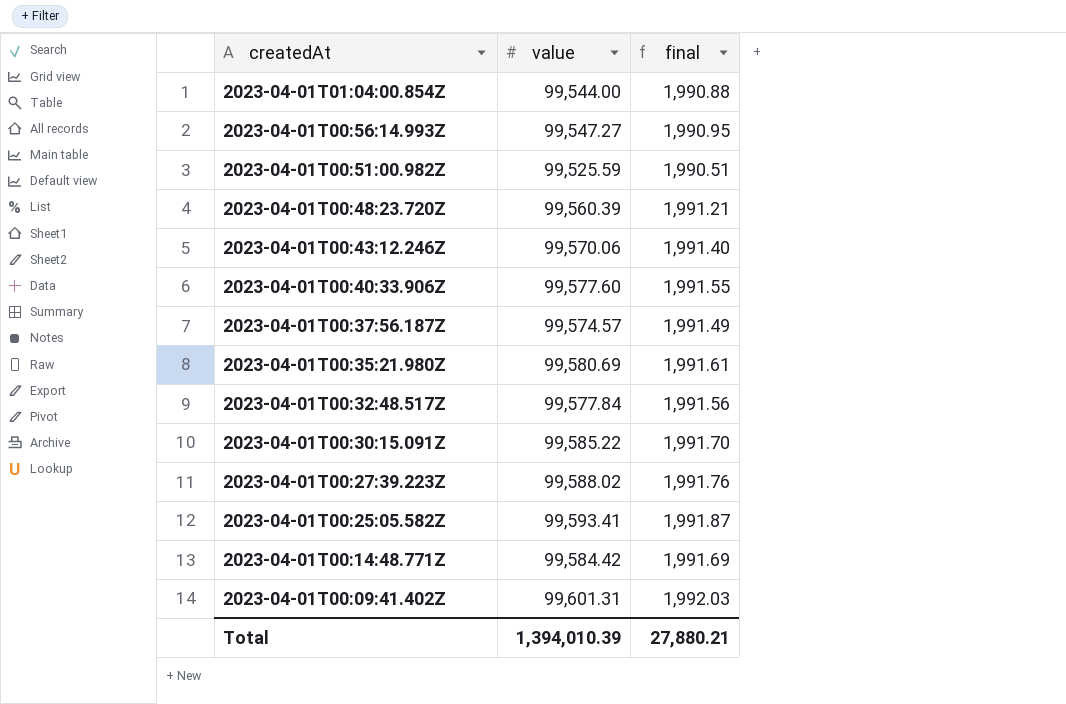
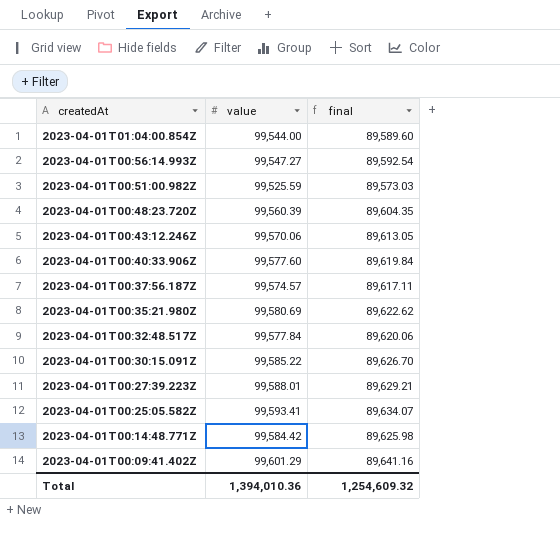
column final | formula: [value] * 0.02 -> [value] * 0.9
2023-04-01T00:27:39.223Z | value: 99,588.02 -> 99,588.01
2023-04-01T00:09:41.402Z | value: 99,601.31 -> 99,601.29
Total | value: 1,394,010.39 -> 1,394,010.36
Total | final: 27,880.21 -> 1,254,609.32

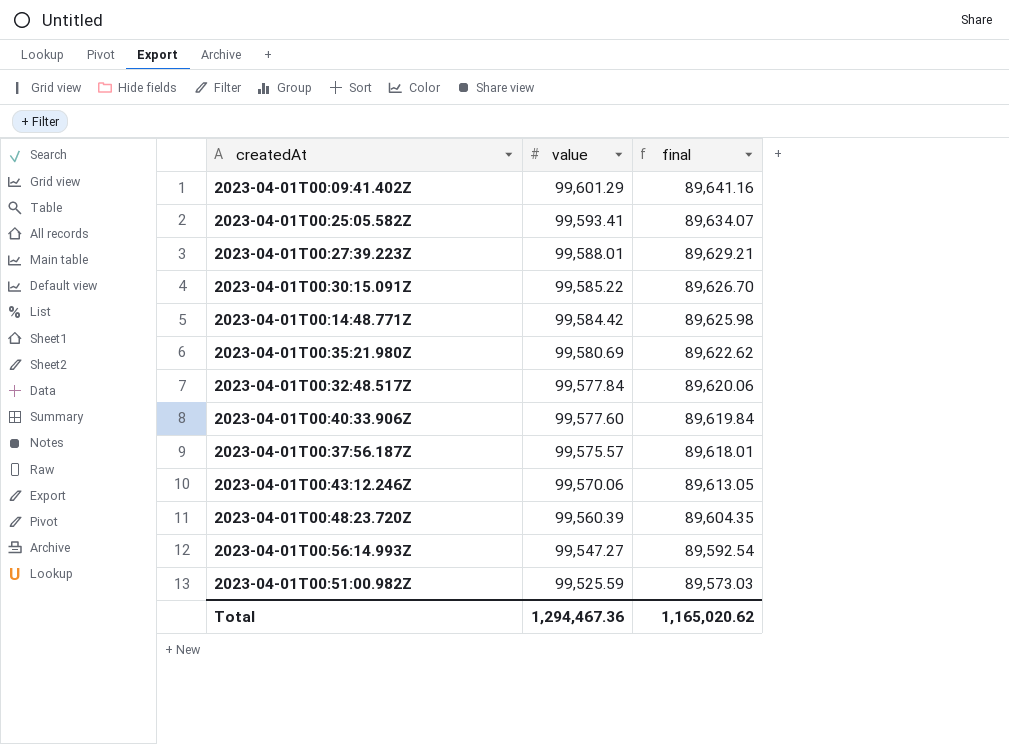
row order: createdAt descending -> value descending
row 2023-04-01T01:04:00.854Z: 99,544.00 | 89,589.60 -> none
2023-04-01T00:37:56.187Z | value: 99,574.57 -> 99,575.57
2023-04-01T00:37:56.187Z | final: 89,617.11 -> 89,618.01
Total | value: 1,394,010.36 -> 1,294,467.36
Total | final: 1,254,609.32 -> 1,165,020.62

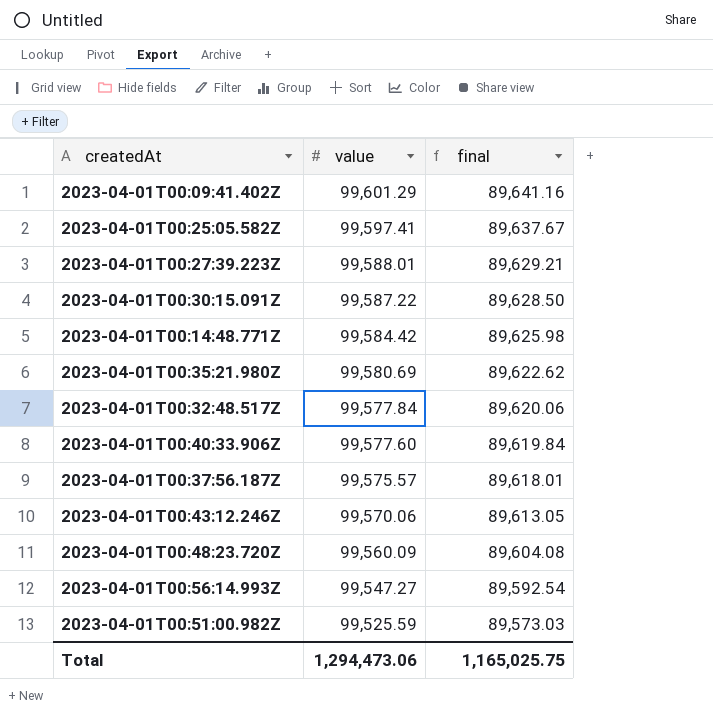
2023-04-01T00:25:05.582Z | value: 99,593.41 -> 99,597.41
2023-04-01T00:25:05.582Z | final: 89,634.07 -> 89,637.67
2023-04-01T00:30:15.091Z | value: 99,585.22 -> 99,587.22
2023-04-01T00:30:15.091Z | final: 89,626.70 -> 89,628.50
2023-04-01T00:48:23.720Z | value: 99,560.39 -> 99,560.09
2023-04-01T00:48:23.720Z | final: 89,604.35 -> 89,604.08
Total | value: 1,294,467.36 -> 1,294,473.06
Total | final: 1,165,020.62 -> 1,165,025.75

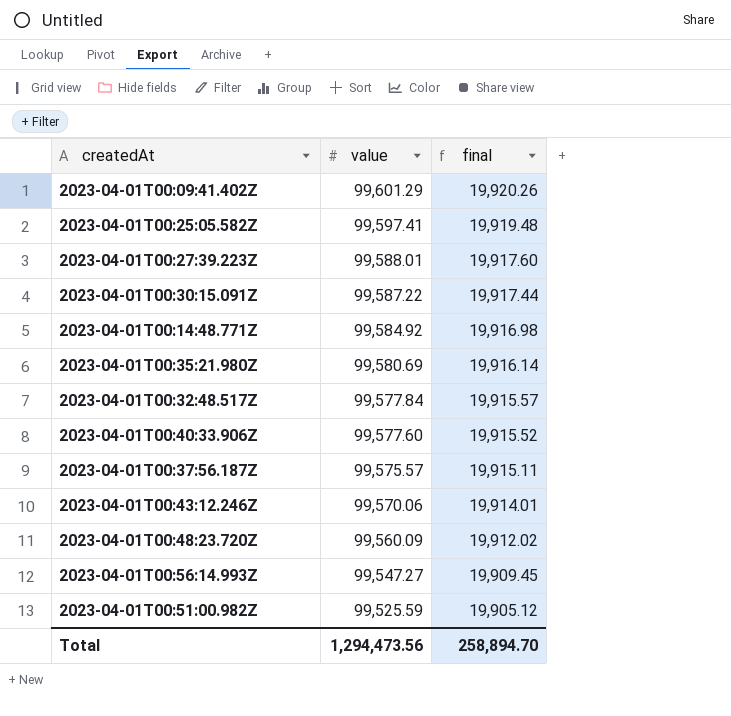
column final | formula: [value] * 0.9 -> [value] * 0.2
2023-04-01T00:14:48.771Z | value: 99,584.42 -> 99,584.92
Total | value: 1,294,473.06 -> 1,294,473.56
Total | final: 1,165,025.75 -> 258,894.70

